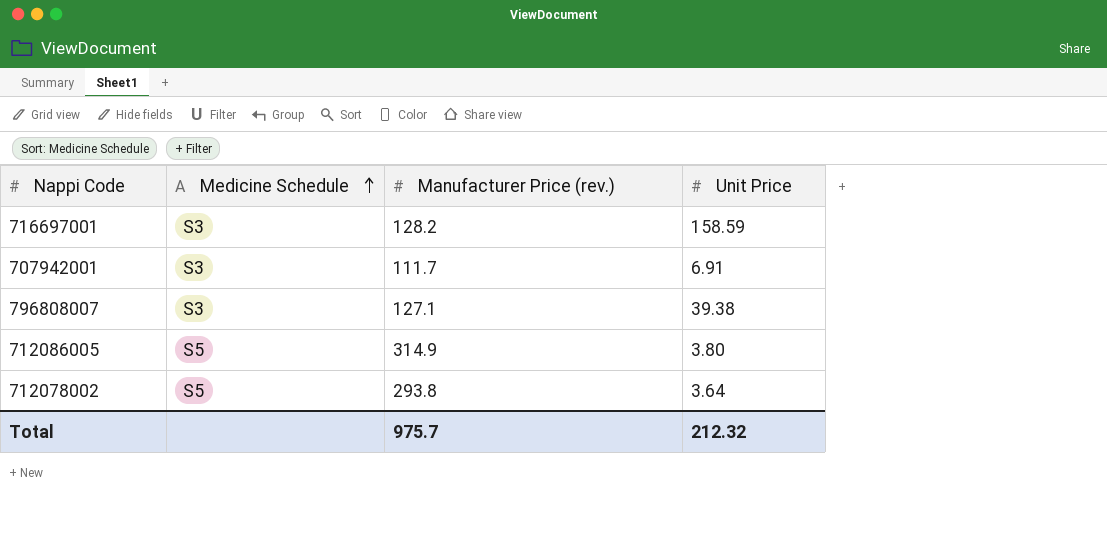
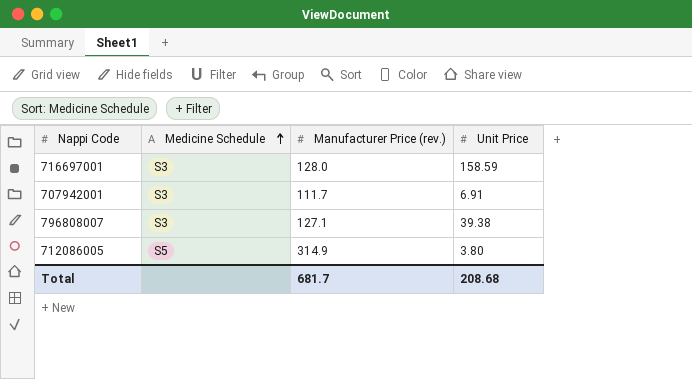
row 712078002: S5 | 293.8 | 3.64 -> none
716697001 | Manufacturer Price (rev.): 128.2 -> 128.0
Total | Manufacturer Price (rev.): 975.7 -> 681.7
Total | Unit Price: 212.32 -> 208.68

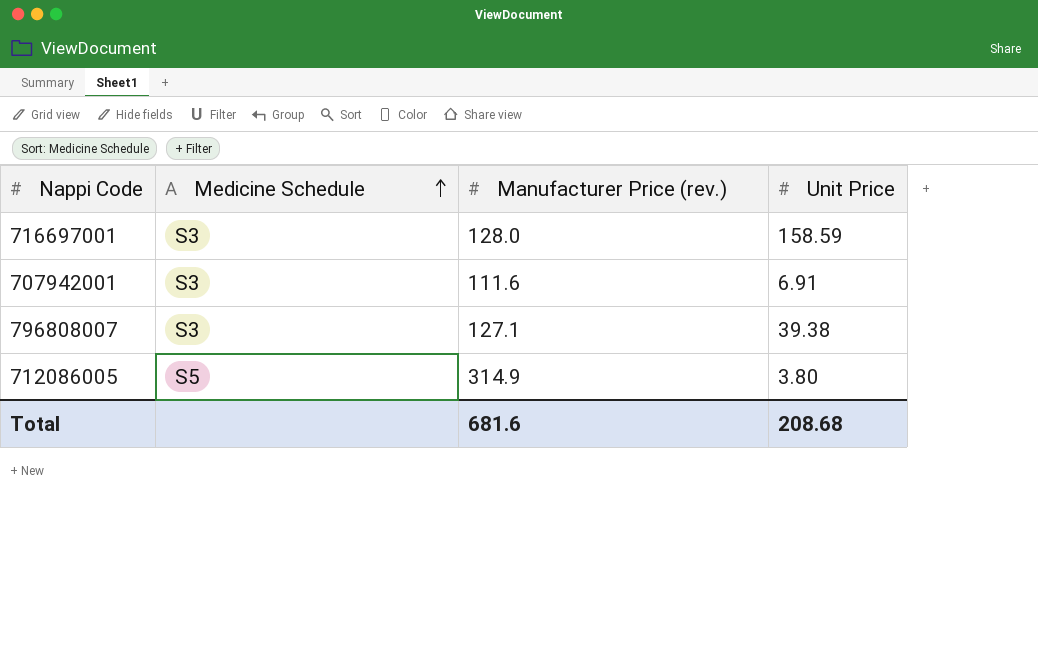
707942001 | Manufacturer Price (rev.): 111.7 -> 111.6
Total | Manufacturer Price (rev.): 681.7 -> 681.6

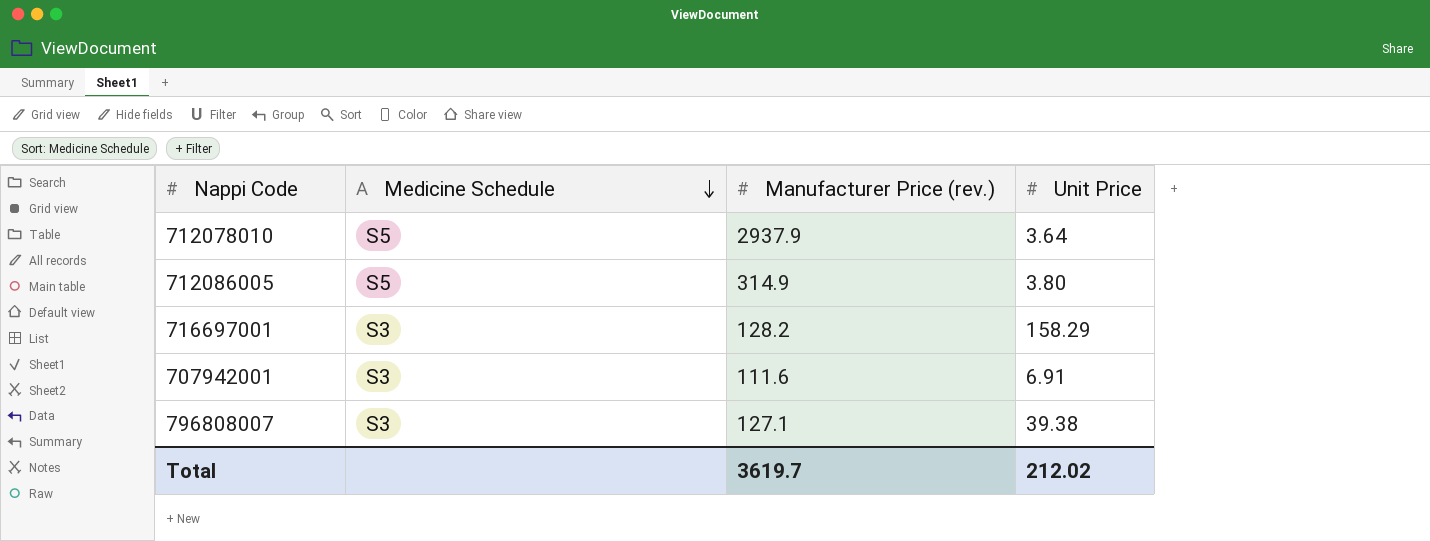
row order: Medicine Schedule ascending -> Medicine Schedule descending
row 712078010: none -> S5 | 2937.9 | 3.64
716697001 | Manufacturer Price (rev.): 128.0 -> 128.2
716697001 | Unit Price: 158.59 -> 158.29
Total | Manufacturer Price (rev.): 681.6 -> 3619.7
Total | Unit Price: 208.68 -> 212.02

